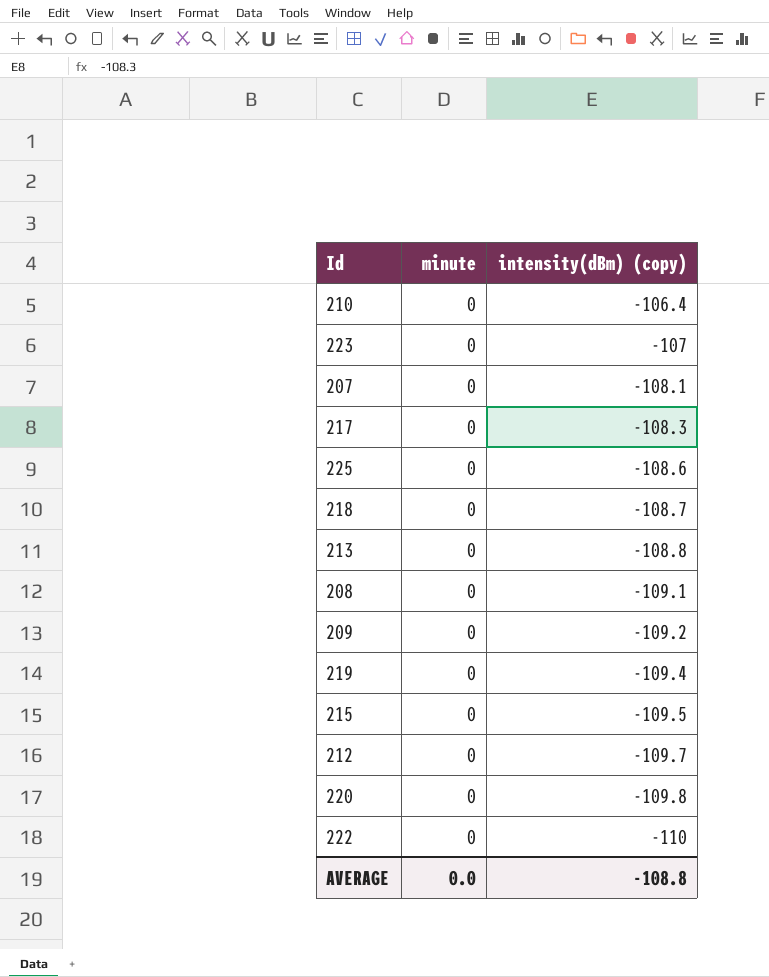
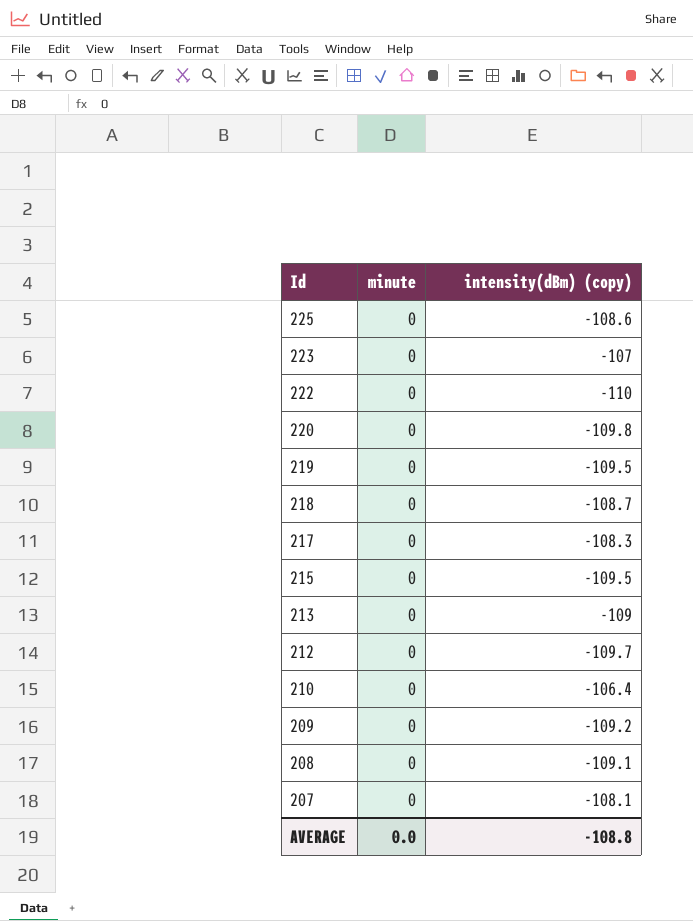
row order: intensity(dBm) (copy) descending -> Id descending
219 | intensity(dBm) (copy): -109.4 -> -109.5
213 | intensity(dBm) (copy): -108.8 -> -109

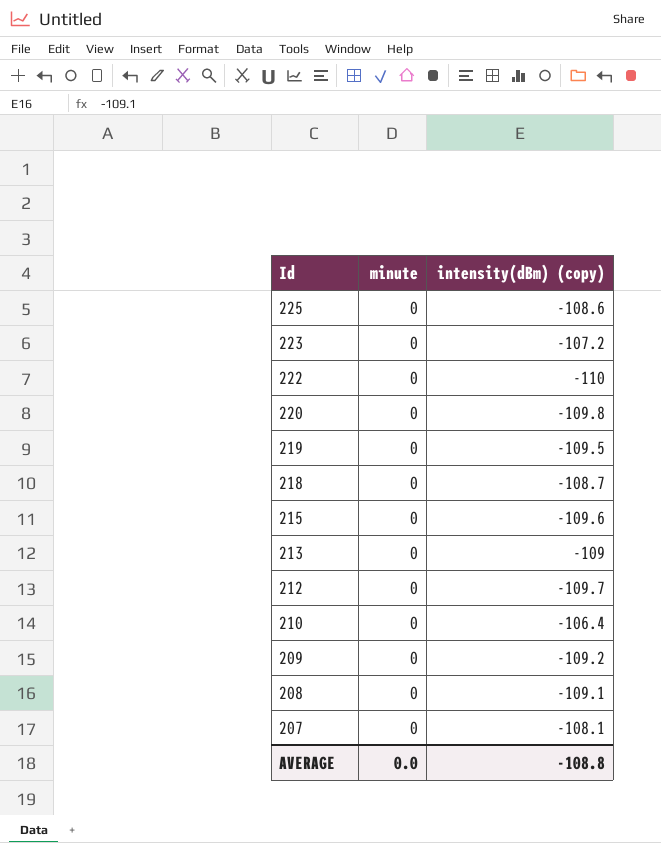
row 217: 0 | -108.3 -> none
223 | intensity(dBm) (copy): -107 -> -107.2
215 | intensity(dBm) (copy): -109.5 -> -109.6

